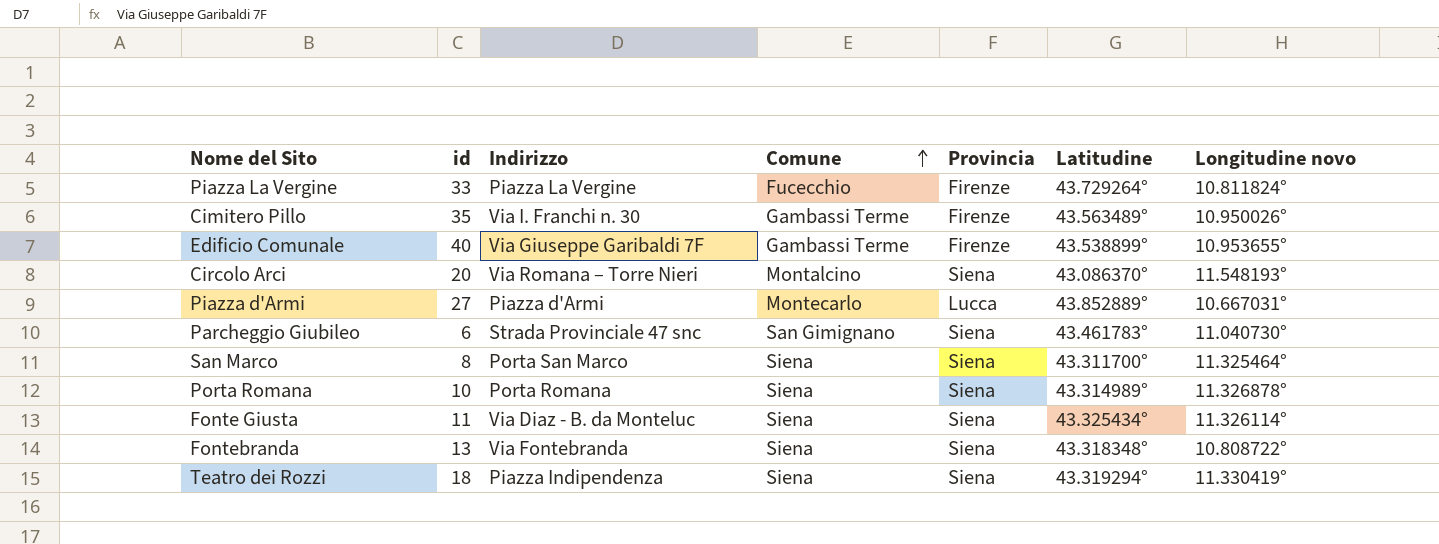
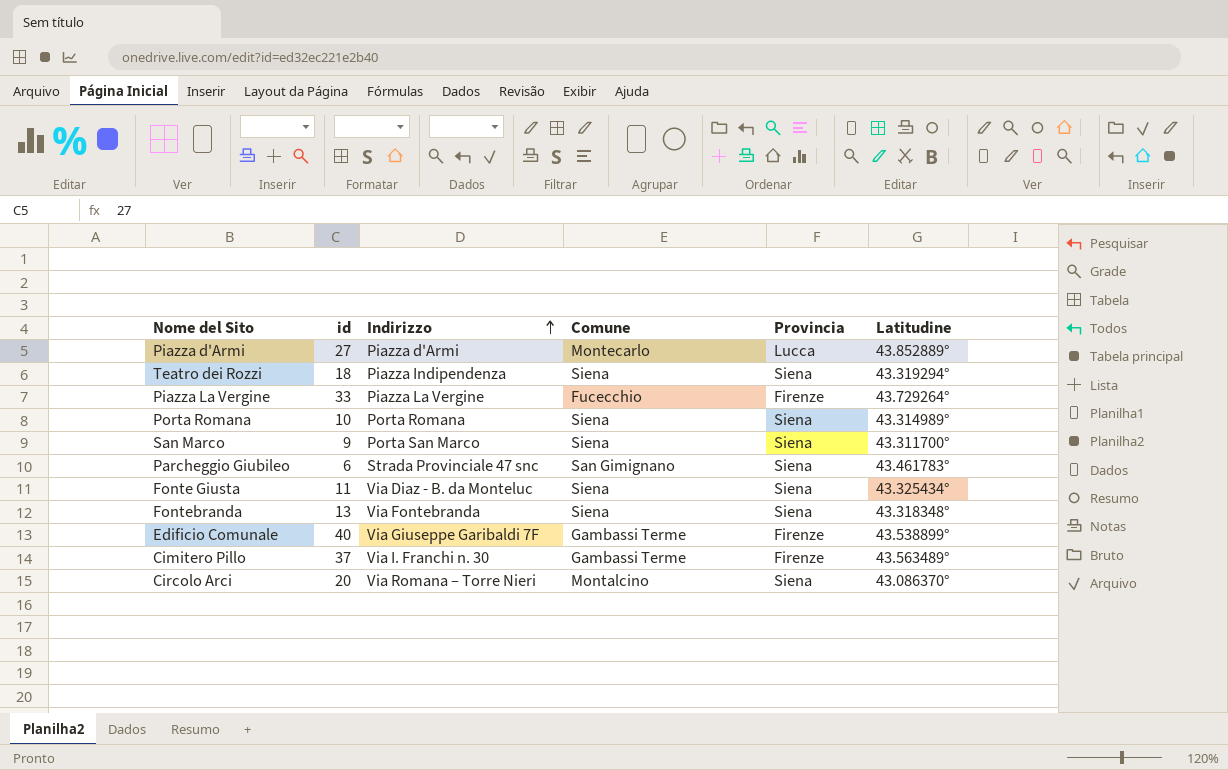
row order: Comune ascending -> Indirizzo ascending
column Longitudine novo | position: 7 -> none
San Marco | id: 8 -> 9
Cimitero Pillo | id: 35 -> 37

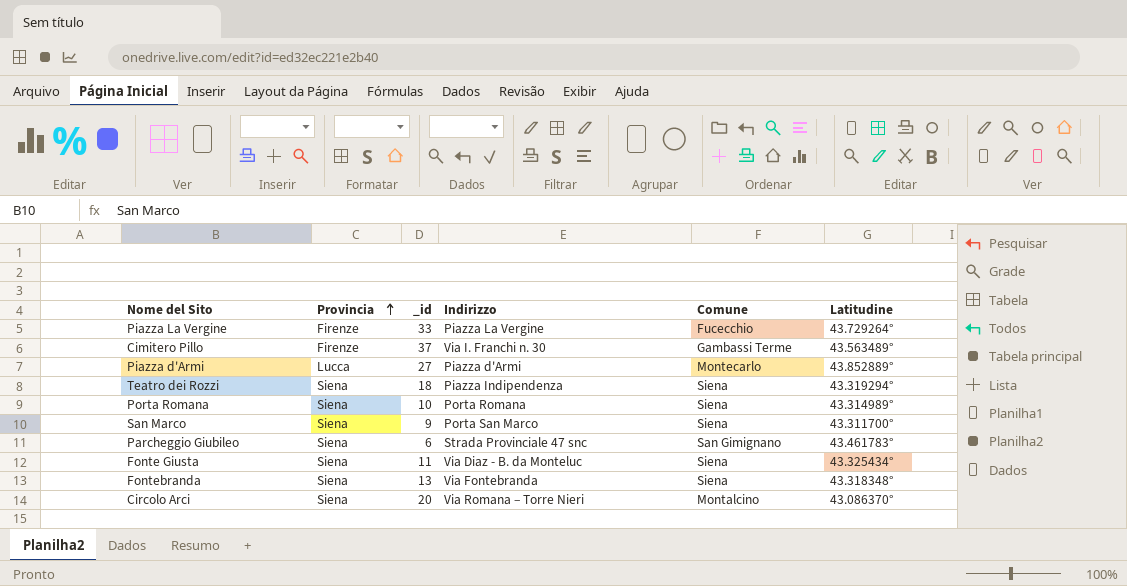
row order: Indirizzo ascending -> Provincia ascending
column Provincia | position: 5 -> 2
column name: id -> _id
row Edificio Comunale: 40 | Via Giuseppe Garibaldi 7F | Gambassi Terme | Firenze | 43.538899° -> none

